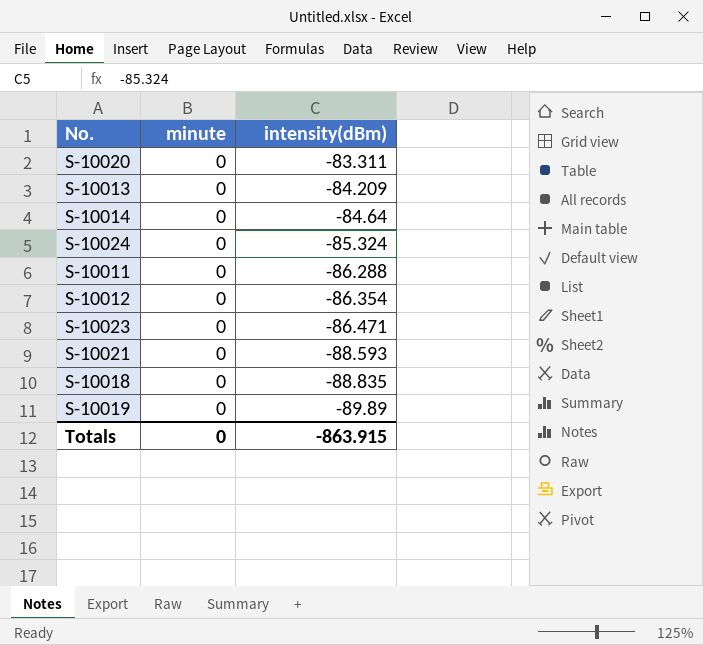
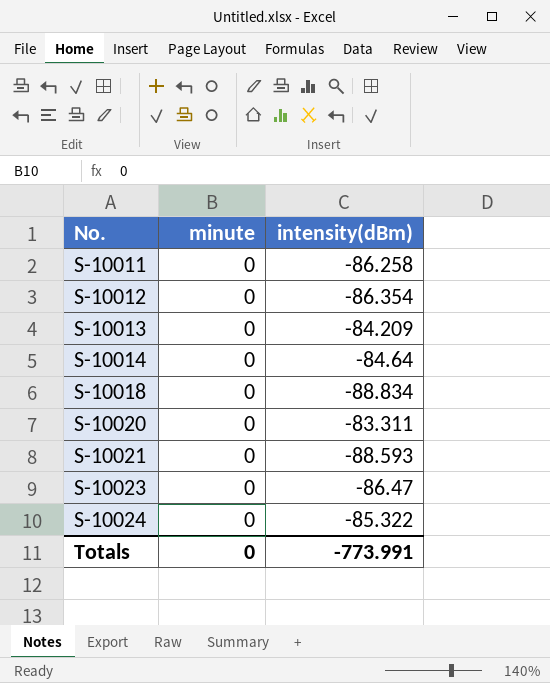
row order: intensity(dBm) descending -> No. ascending
row S-10019: 0 | -89.89 -> none
S-10011 | intensity(dBm): -86.288 -> -86.258
S-10018 | intensity(dBm): -88.835 -> -88.834
S-10023 | intensity(dBm): -86.471 -> -86.47
S-10024 | intensity(dBm): -85.324 -> -85.322
Totals | intensity(dBm): -863.915 -> -773.991

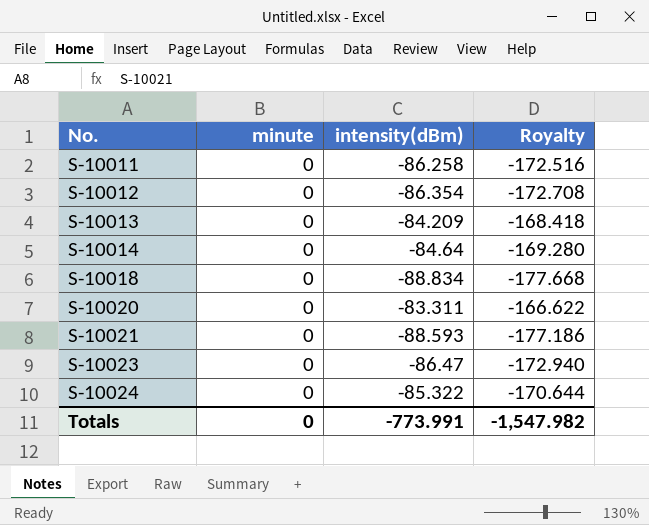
column Royalty | formula: none -> [intensity(dBm)] * 2

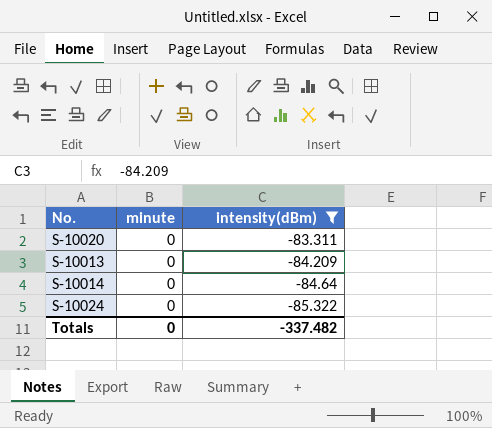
filter: none -> intensity(dBm) >= -85.322
row order: No. ascending -> intensity(dBm) descending
column Royalty | formula: [intensity(dBm)] * 2 -> none
Totals | intensity(dBm): -773.991 -> -337.482

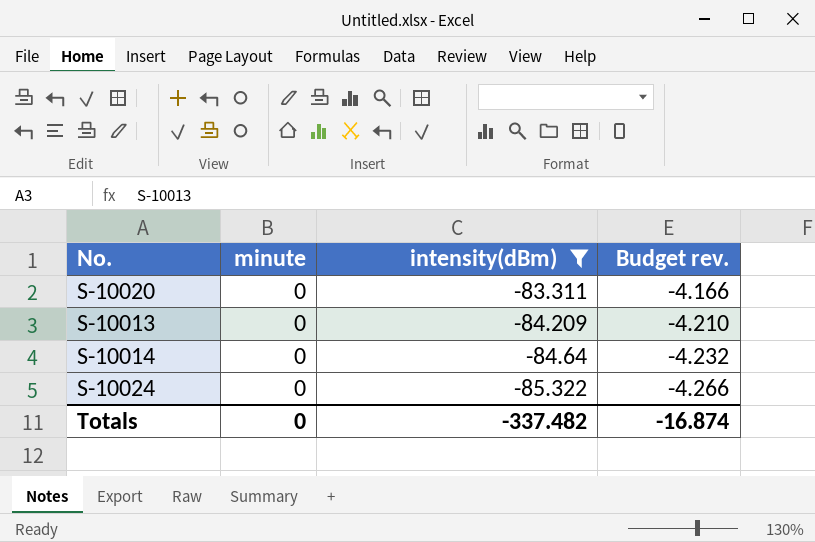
column Budget rev. | formula: none -> [intensity(dBm)] * 0.05

